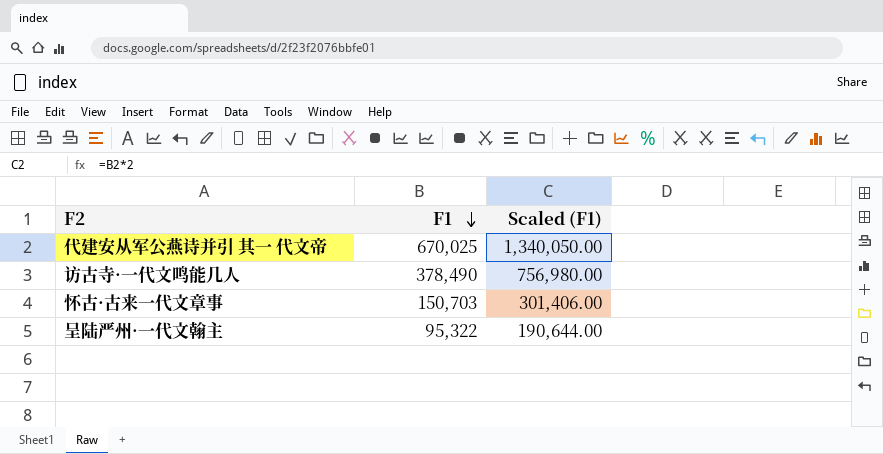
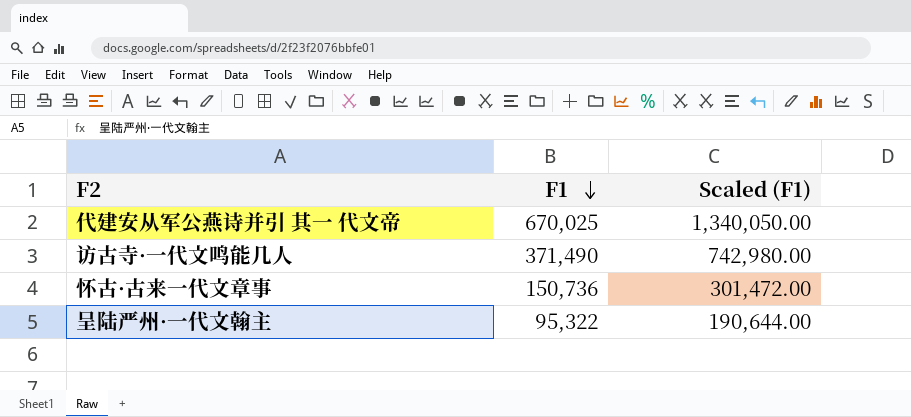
访古寺·一代文鸣能几人 | F1: 378,490 -> 371,490
访古寺·一代文鸣能几人 | Scaled (F1): 756,980.00 -> 742,980.00
怀古·古来一代文章事 | F1: 150,703 -> 150,736
怀古·古来一代文章事 | Scaled (F1): 301,406.00 -> 301,472.00

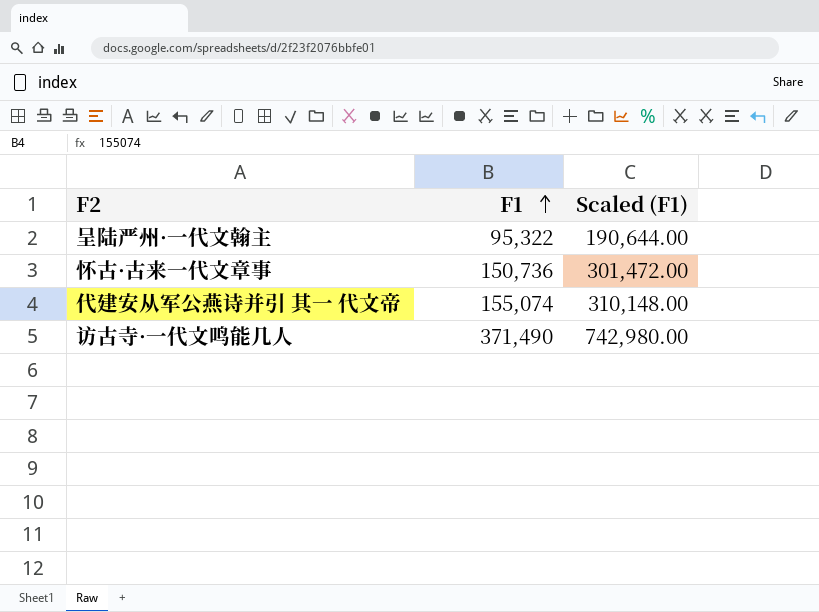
row order: F1 descending -> F1 ascending
代建安从军公燕诗并引 其一 代文帝 | F1: 670,025 -> 155,074
代建安从军公燕诗并引 其一 代文帝 | Scaled (F1): 1,340,050.00 -> 310,148.00

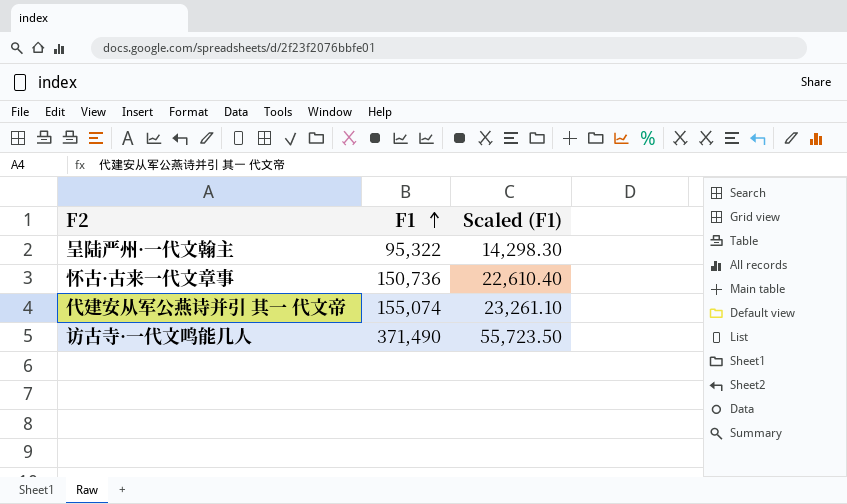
column Scaled (F1) | formula: [F1] * 2 -> [F1] * 0.15

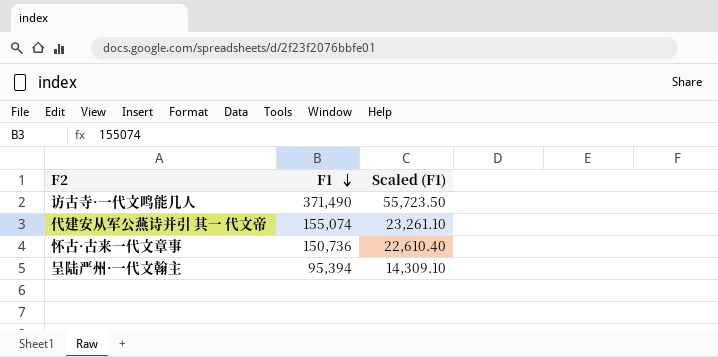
row order: F1 ascending -> F1 descending
呈陆严州·一代文翰主 | F1: 95,322 -> 95,394
呈陆严州·一代文翰主 | Scaled (F1): 14,298.30 -> 14,309.10

